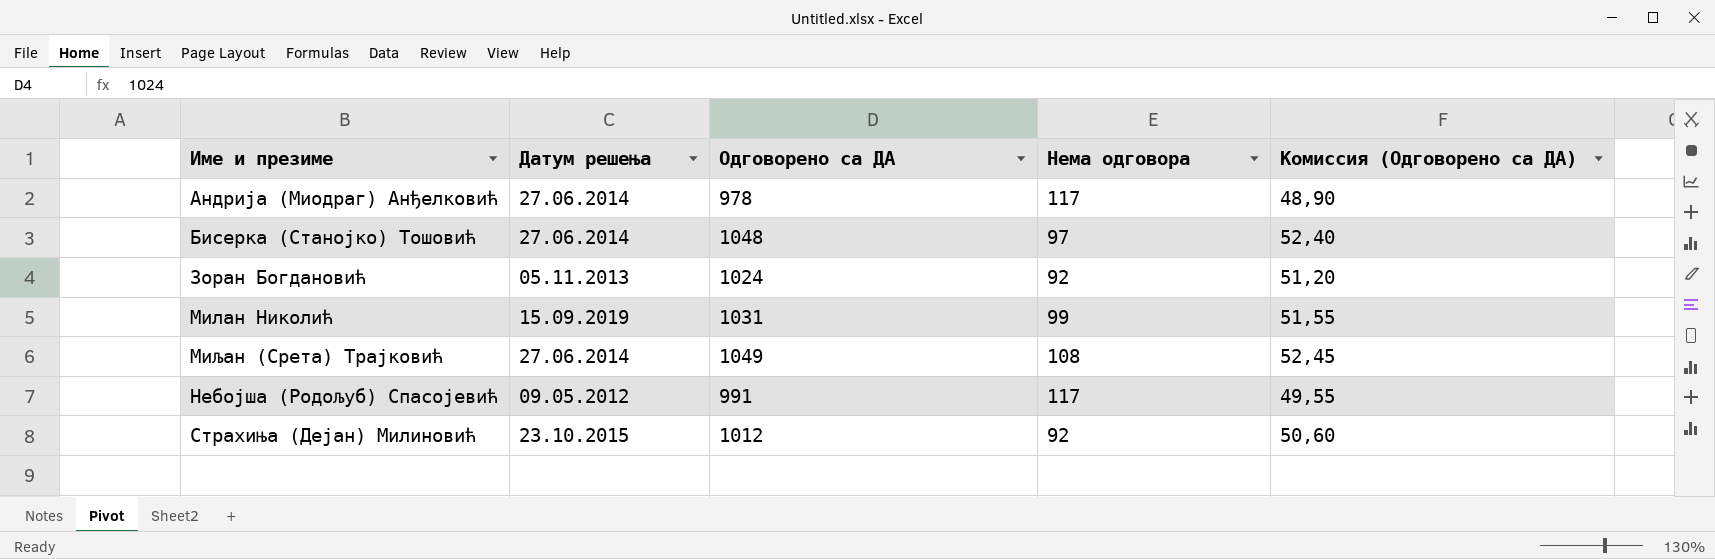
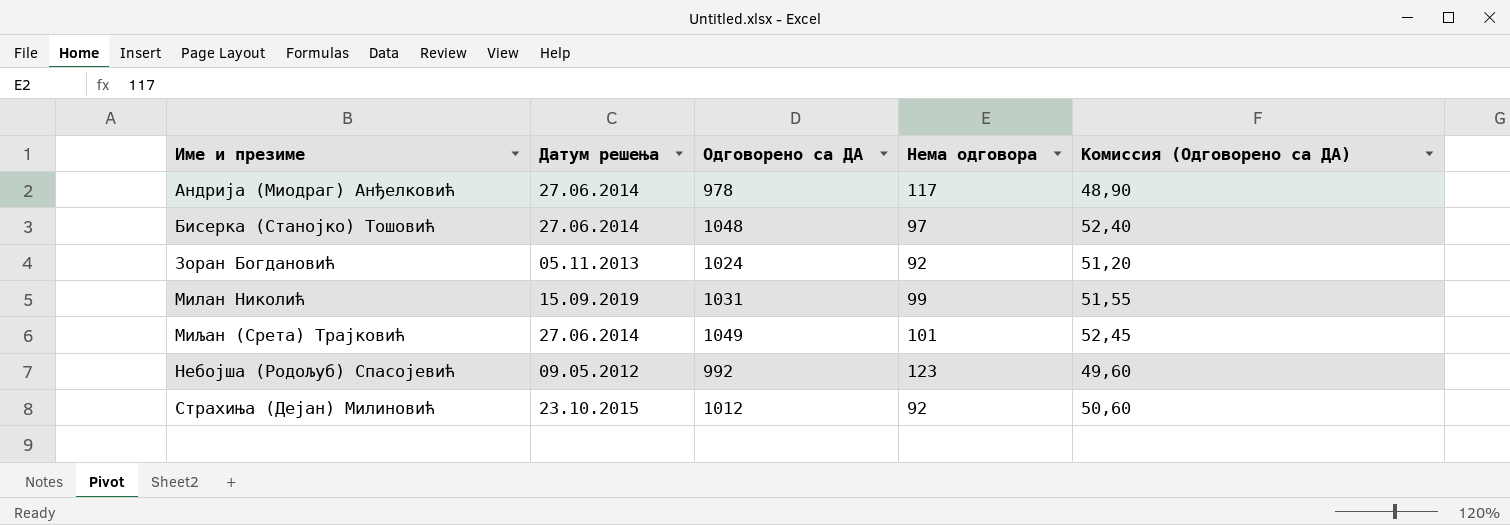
Миљан (Срета) Трајковић | Нема одговора: 108 -> 101
Небојша (Родољуб) Спасојевић | Одговорено са ДА: 991 -> 992
Небојша (Родољуб) Спасојевић | Нема одговора: 117 -> 123
Небојша (Родољуб) Спасојевић | Комиссия (Одговорено са ДА): 49,55 -> 49,60

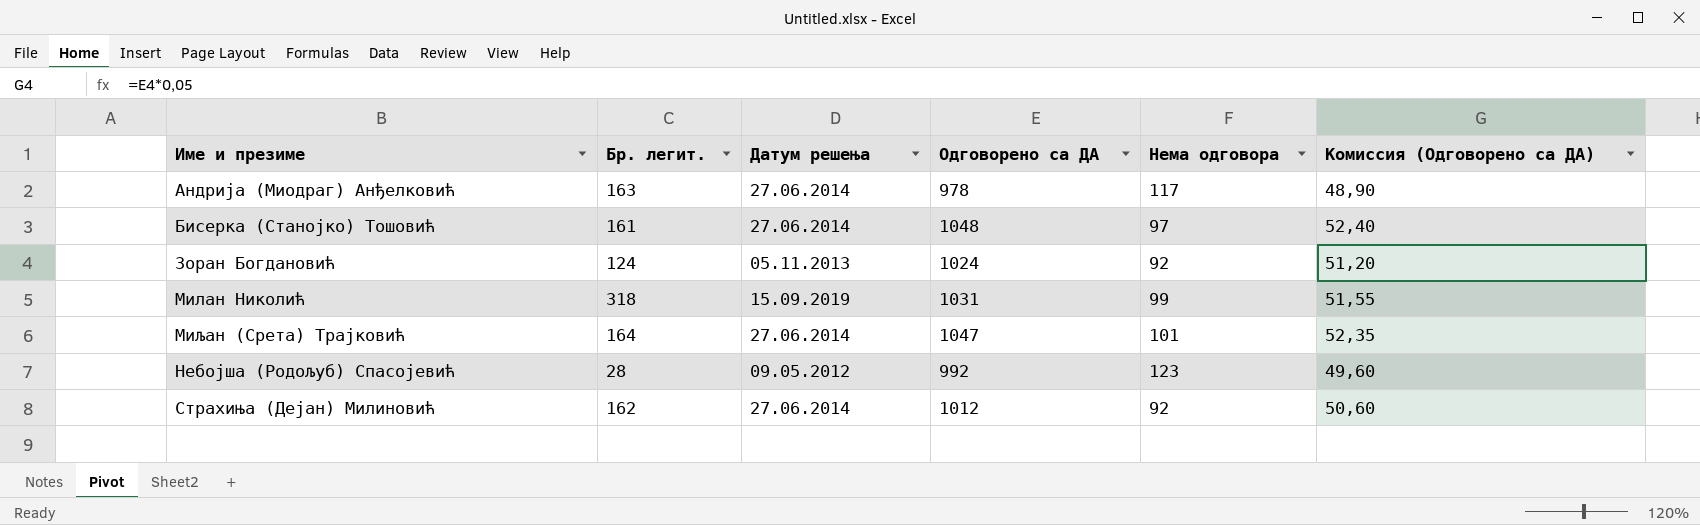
column Бр. легит. | position: none -> 2
Миљан (Срета) Трајковић | Одговорено са ДА: 1049 -> 1047
Миљан (Срета) Трајковић | Комиссия (Одговорено са ДА): 52,45 -> 52,35
Страхиња (Дејан) Милиновић | Датум решења: 23.10.2015 -> 27.06.2014

